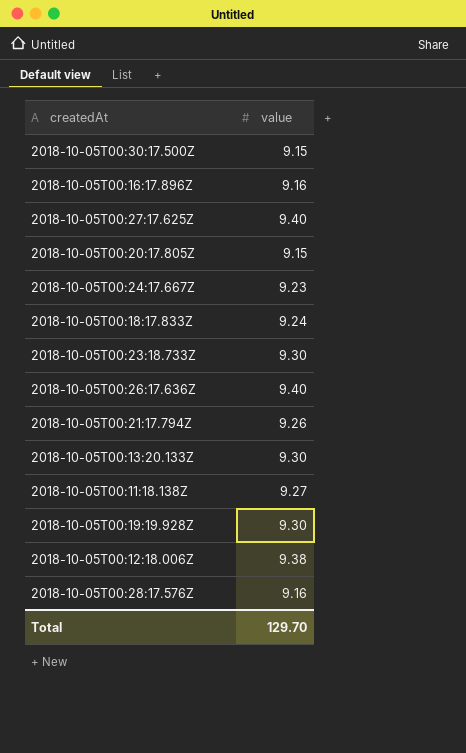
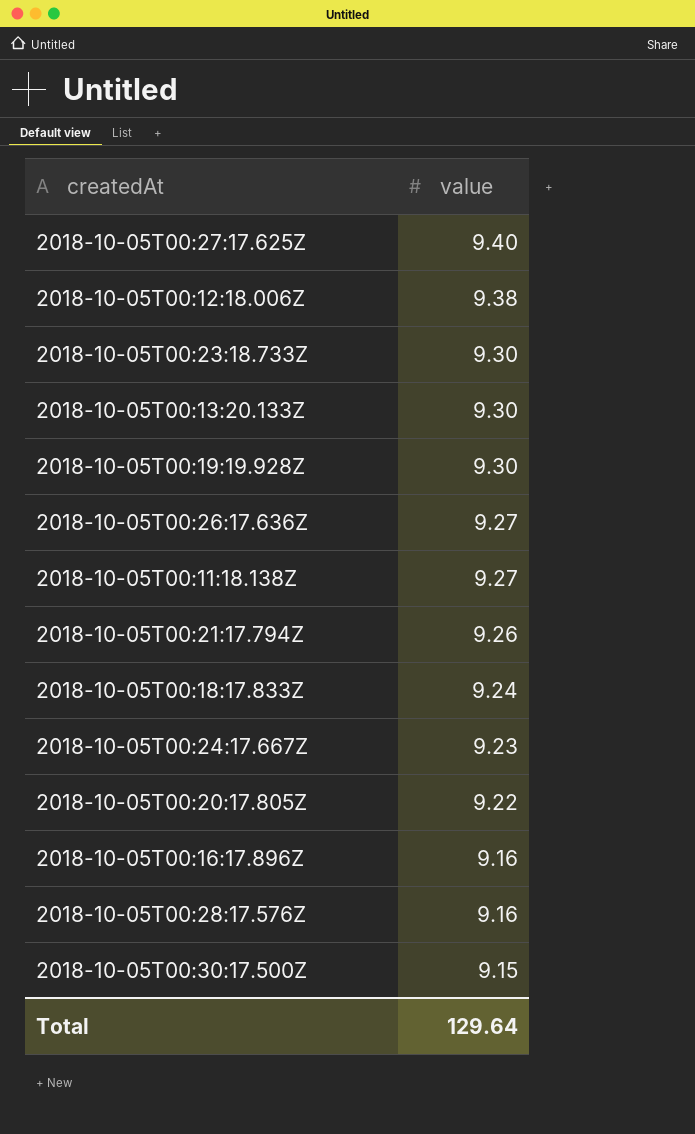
row order: none -> value descending
2018-10-05T00:26:17.636Z | value: 9.40 -> 9.27
2018-10-05T00:20:17.805Z | value: 9.15 -> 9.22
Total | value: 129.70 -> 129.64

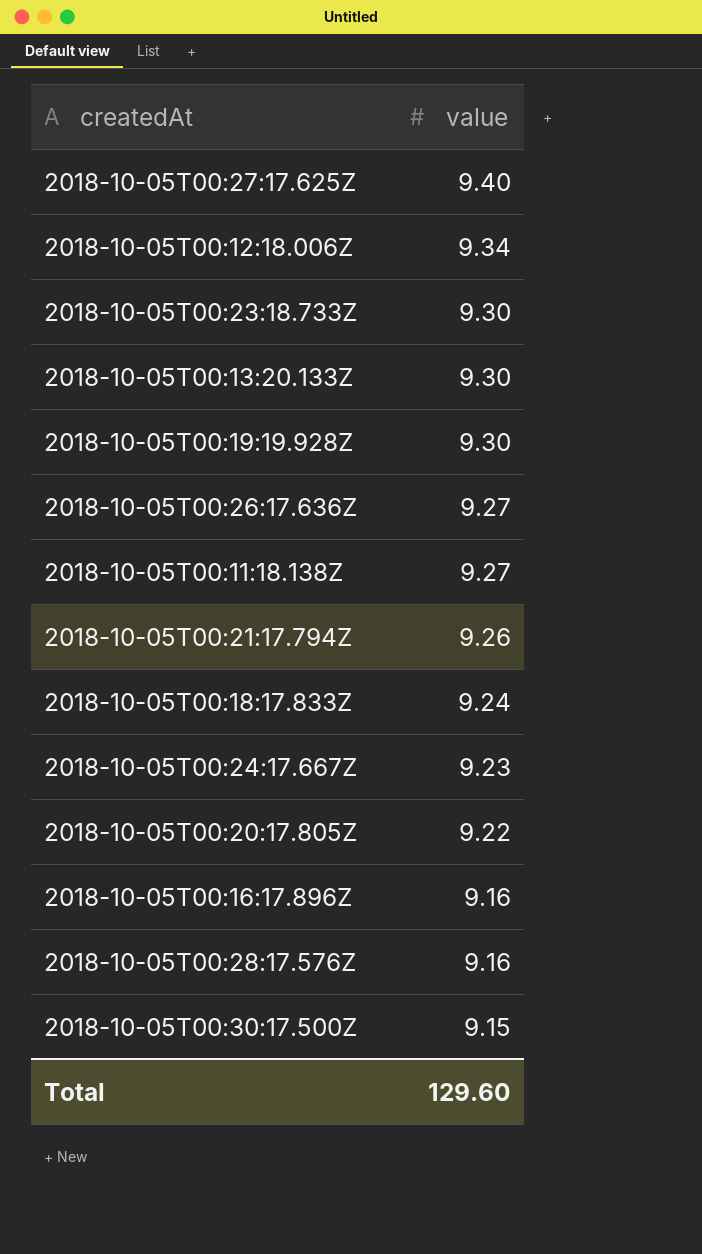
2018-10-05T00:12:18.006Z | value: 9.38 -> 9.34
Total | value: 129.64 -> 129.60

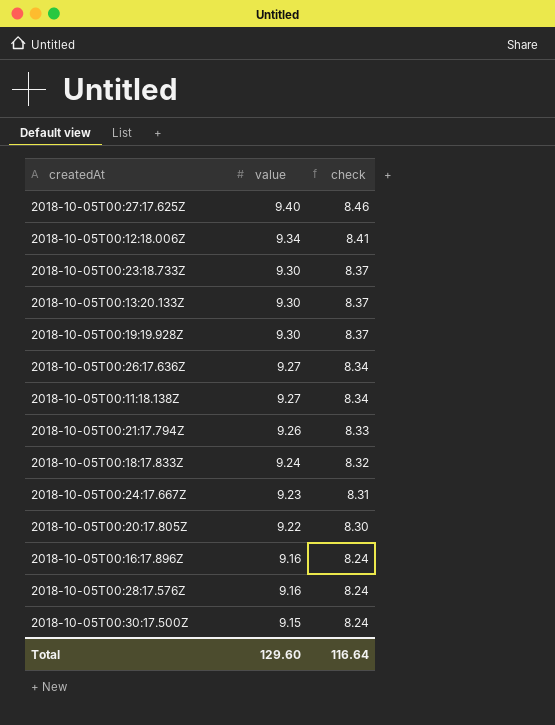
column check | formula: none -> [value] * 0.9

